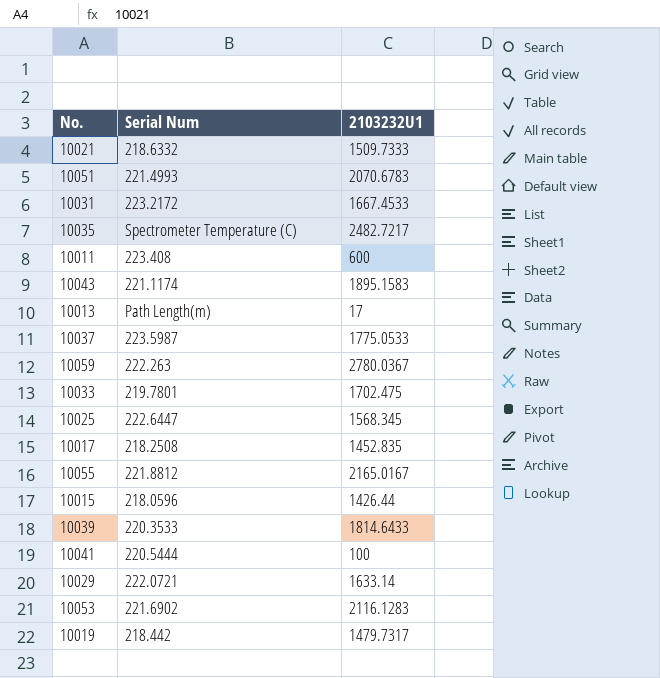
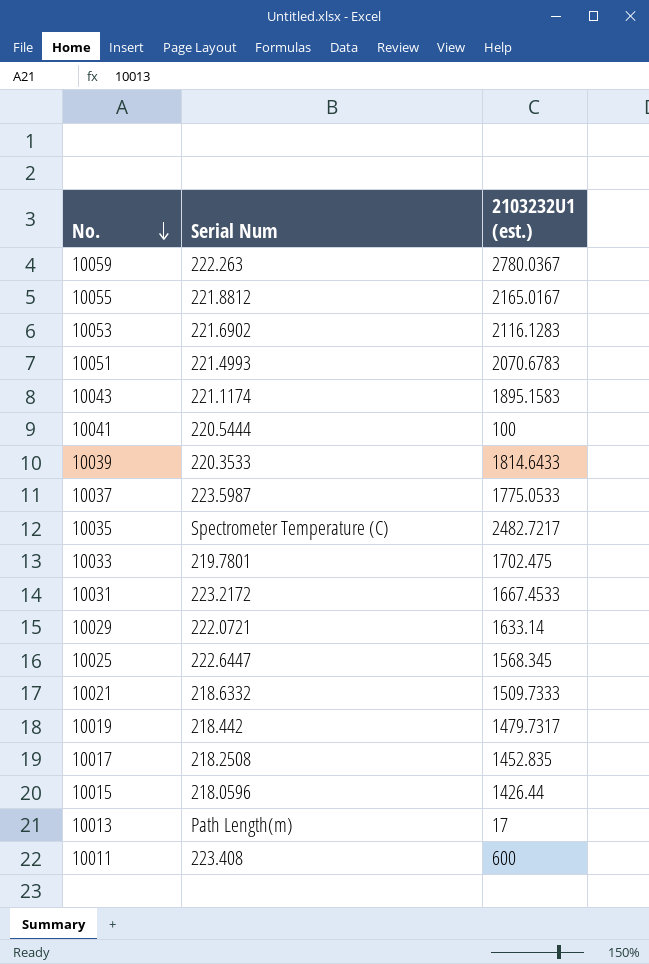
row order: none -> No. descending
column name: 2103232U1 -> 2103232U1 (est.)

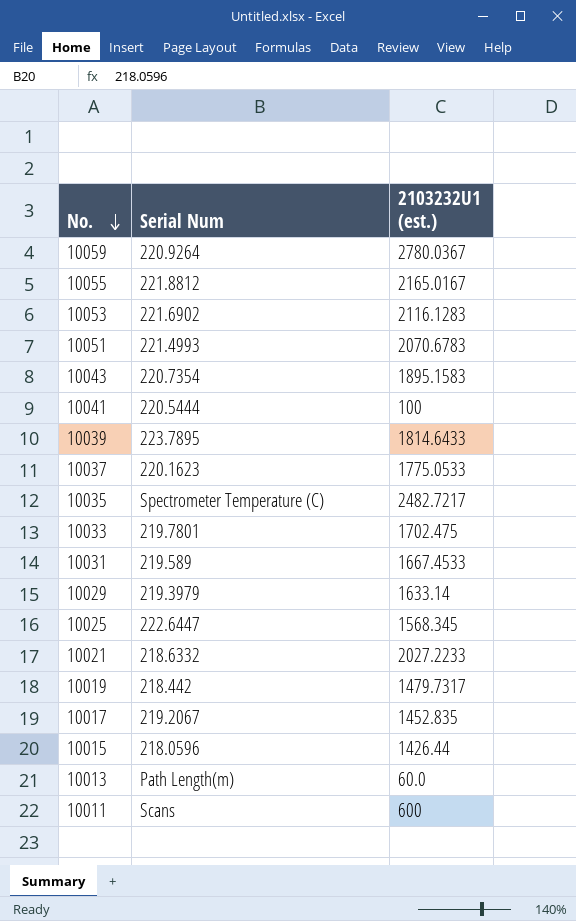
10059 | Serial Num: 222.263 -> 220.9264
10043 | Serial Num: 221.1174 -> 220.7354
10039 | Serial Num: 220.3533 -> 223.7895
10037 | Serial Num: 223.5987 -> 220.1623
10031 | Serial Num: 223.2172 -> 219.589
10029 | Serial Num: 222.0721 -> 219.3979
10021 | 2103232U1 (est.): 1509.7333 -> 2027.2233
10017 | Serial Num: 218.2508 -> 219.2067
10013 | 2103232U1 (est.): 17 -> 60.0
10011 | Serial Num: 223.408 -> Scans

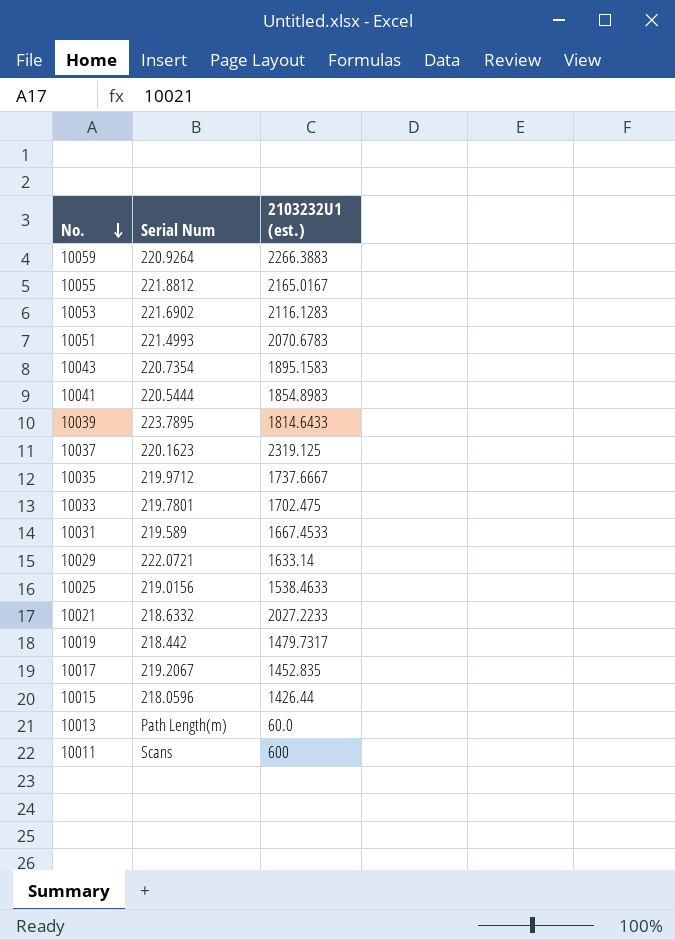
10059 | 2103232U1 (est.): 2780.0367 -> 2266.3883
10041 | 2103232U1 (est.): 100 -> 1854.8983
10037 | 2103232U1 (est.): 1775.0533 -> 2319.125
10035 | Serial Num: Spectrometer Temperature (C) -> 219.9712
10035 | 2103232U1 (est.): 2482.7217 -> 1737.6667
10029 | Serial Num: 219.3979 -> 222.0721
10025 | Serial Num: 222.6447 -> 219.0156
10025 | 2103232U1 (est.): 1568.345 -> 1538.4633

